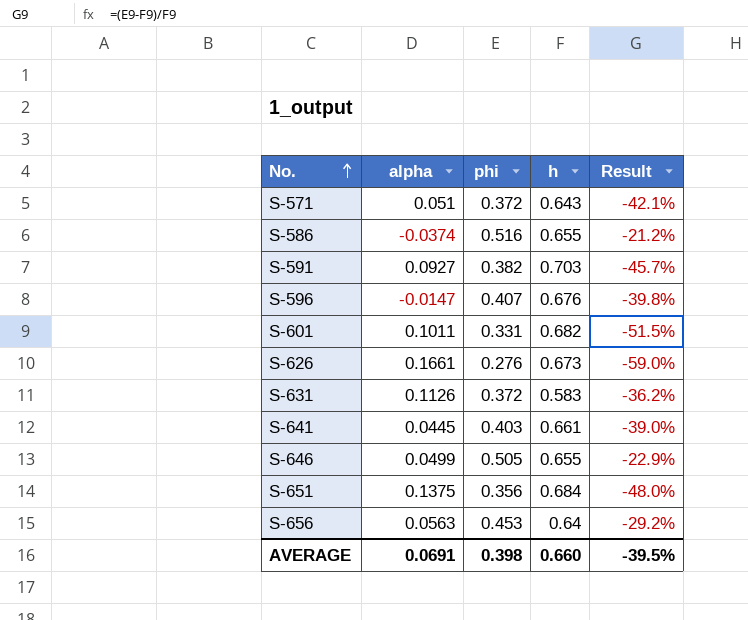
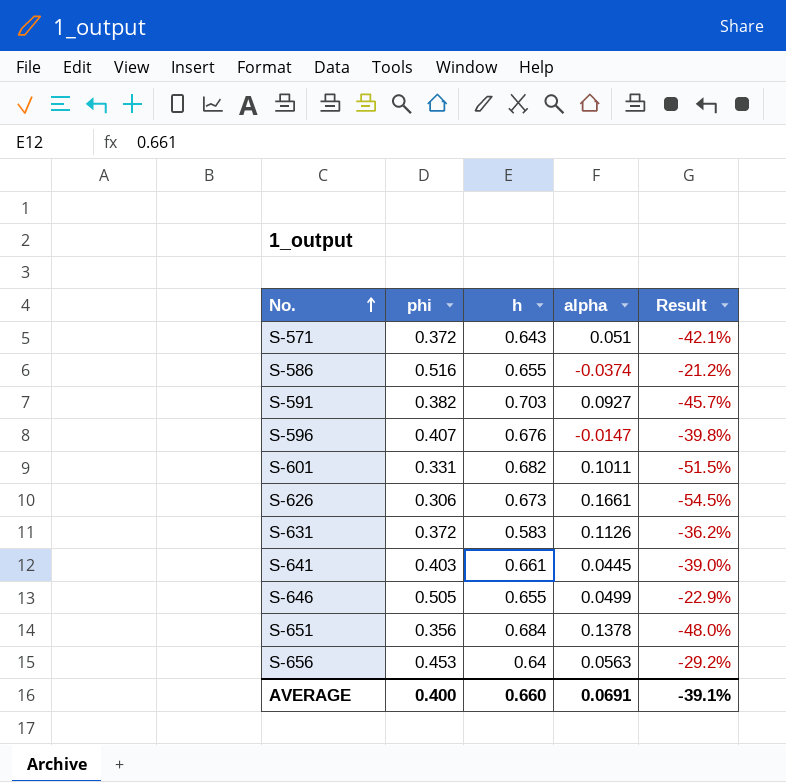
column alpha | position: 2 -> 4
S-626 | phi: 0.276 -> 0.306
S-626 | Result: -59.0% -> -54.5%
S-651 | alpha: 0.1375 -> 0.1378
AVERAGE | phi: 0.398 -> 0.400
AVERAGE | Result: -39.5% -> -39.1%

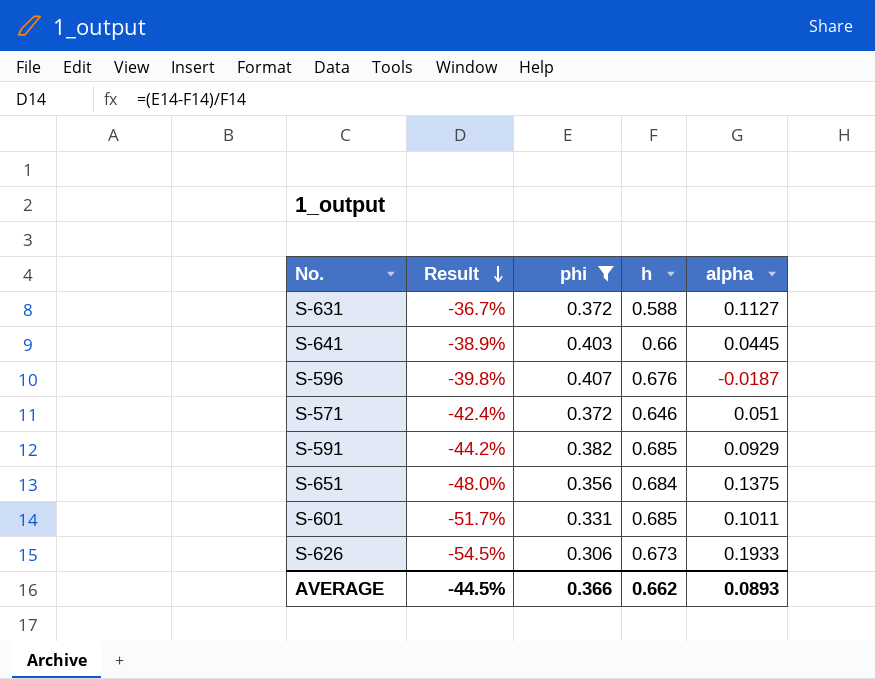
filter: none -> phi <= 0.407
row order: No. ascending -> Result descending
column Result | position: 5 -> 2
S-631 | Result: -36.2% -> -36.7%
S-631 | h: 0.583 -> 0.588
S-631 | alpha: 0.1126 -> 0.1127
S-641 | Result: -39.0% -> -38.9%
S-641 | h: 0.661 -> 0.66
S-596 | alpha: -0.0147 -> -0.0187
S-571 | Result: -42.1% -> -42.4%
S-571 | h: 0.643 -> 0.646
S-591 | Result: -45.7% -> -44.2%
S-591 | h: 0.703 -> 0.685
S-591 | alpha: 0.0927 -> 0.0929
S-651 | alpha: 0.1378 -> 0.1375
S-601 | Result: -51.5% -> -51.7%
S-601 | h: 0.682 -> 0.685
S-626 | alpha: 0.1661 -> 0.1933
AVERAGE | Result: -39.1% -> -44.5%
AVERAGE | phi: 0.400 -> 0.366
AVERAGE | h: 0.660 -> 0.662
AVERAGE | alpha: 0.0691 -> 0.0893

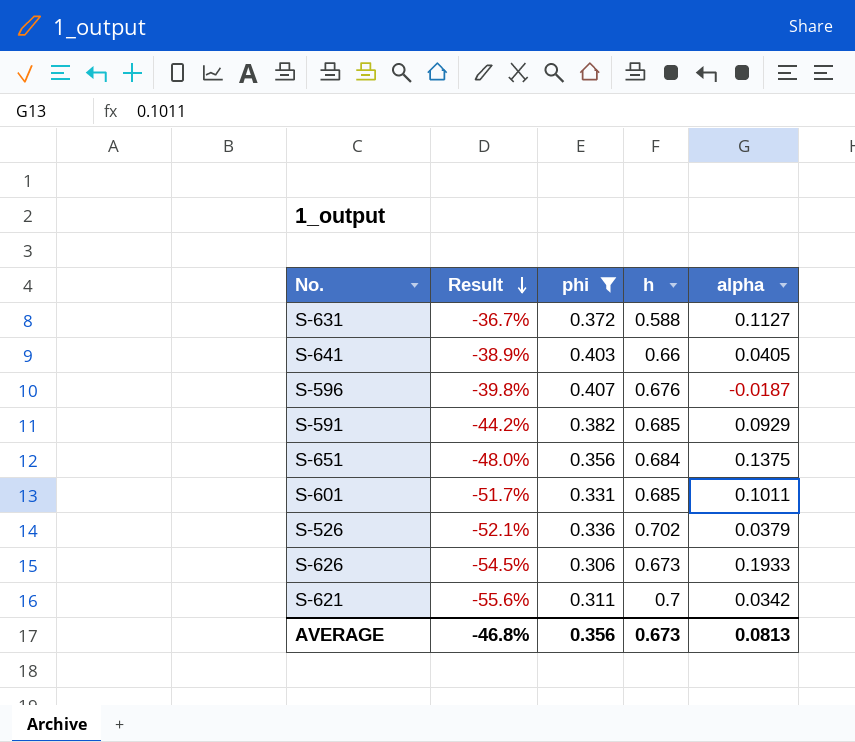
row S-571: -42.4% | 0.372 | 0.646 | 0.051 -> none
S-641 | alpha: 0.0445 -> 0.0405
row S-526: none -> -52.1% | 0.336 | 0.702 | 0.0379
row S-621: none -> -55.6% | 0.311 | 0.7 | 0.0342
AVERAGE | Result: -44.5% -> -46.8%
AVERAGE | phi: 0.366 -> 0.356
AVERAGE | h: 0.662 -> 0.673
AVERAGE | alpha: 0.0893 -> 0.0813

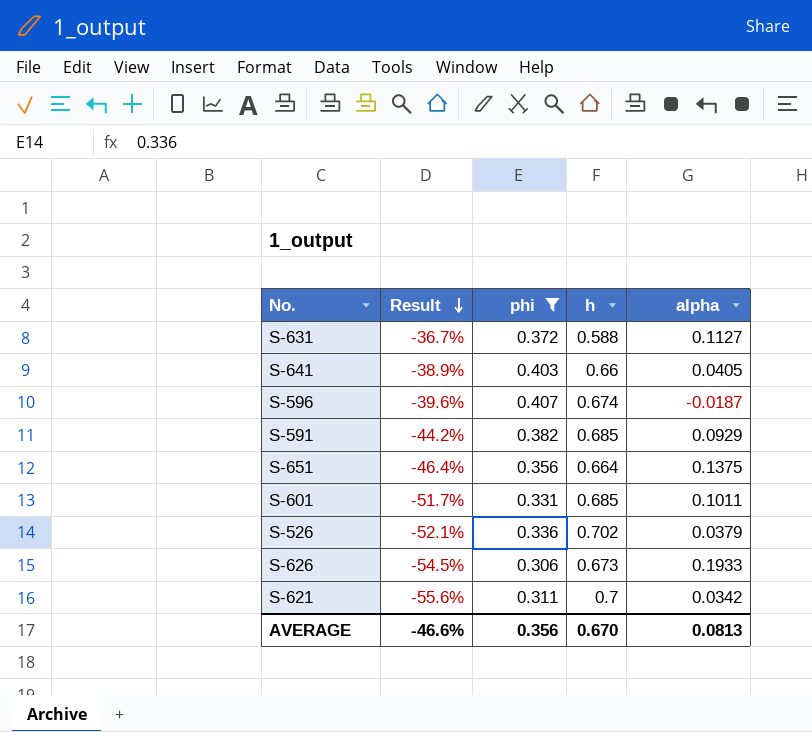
S-596 | Result: -39.8% -> -39.6%
S-596 | h: 0.676 -> 0.674
S-651 | Result: -48.0% -> -46.4%
S-651 | h: 0.684 -> 0.664
AVERAGE | Result: -46.8% -> -46.6%
AVERAGE | h: 0.673 -> 0.670

